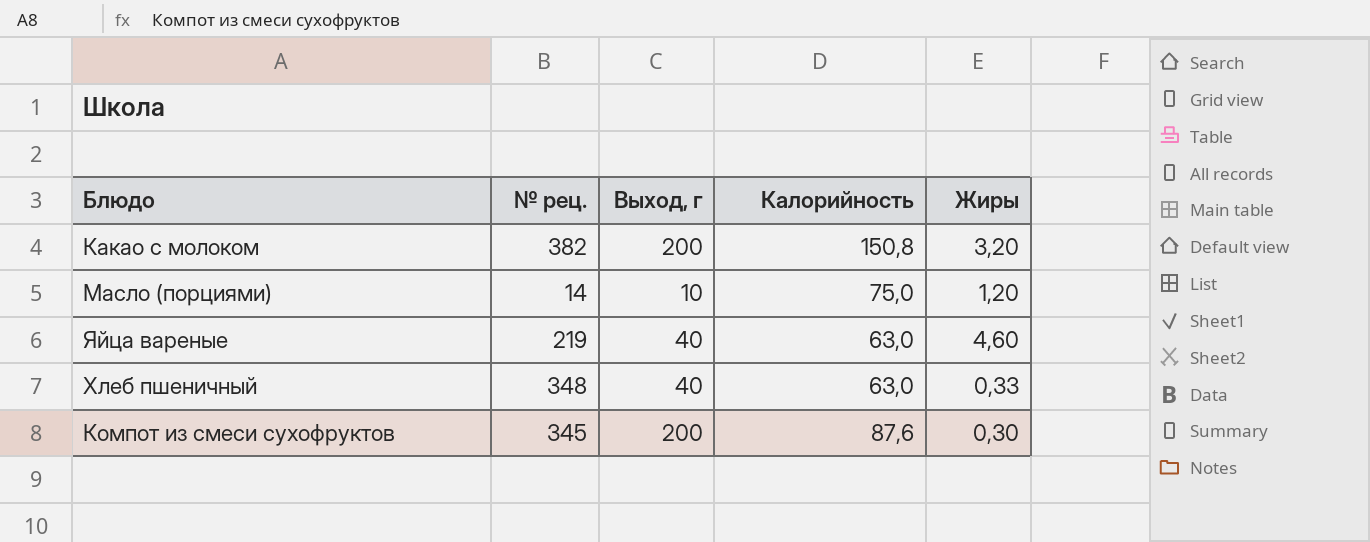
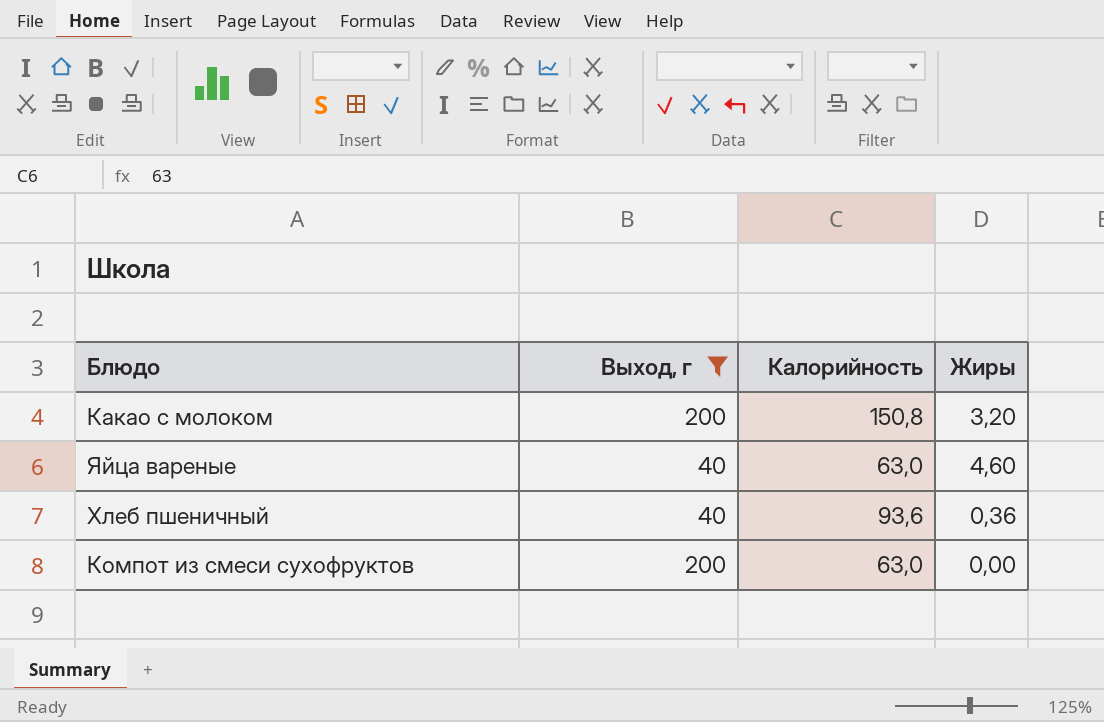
filter: none -> Выход, г != 10
column № рец. | position: 2 -> none
Хлеб пшеничный | Калорийность: 63,0 -> 93,6
Хлеб пшеничный | Жиры: 0,33 -> 0,36
Компот из смеси сухофруктов | Калорийность: 87,6 -> 63,0
Компот из смеси сухофруктов | Жиры: 0,30 -> 0,00

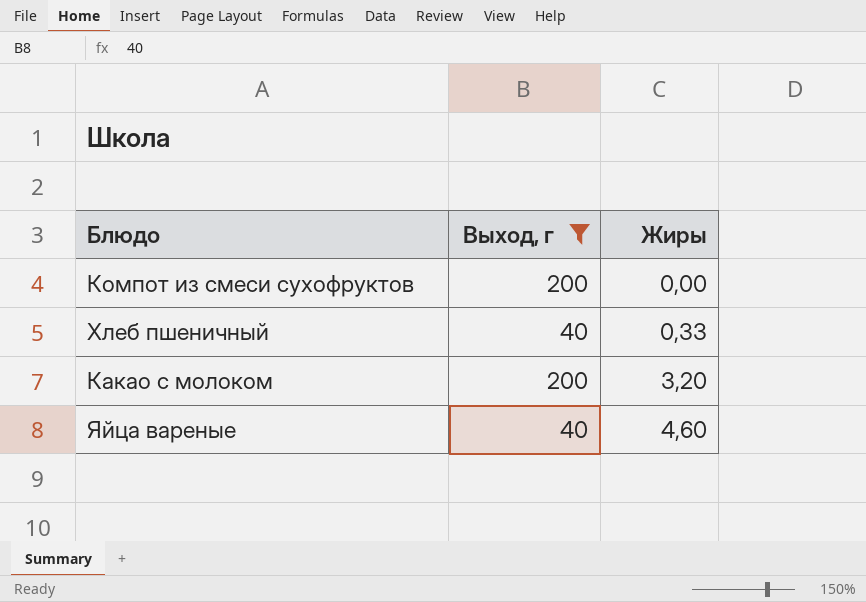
row order: none -> Жиры ascending
column Калорийность | position: 3 -> none
Хлеб пшеничный | Жиры: 0,36 -> 0,33

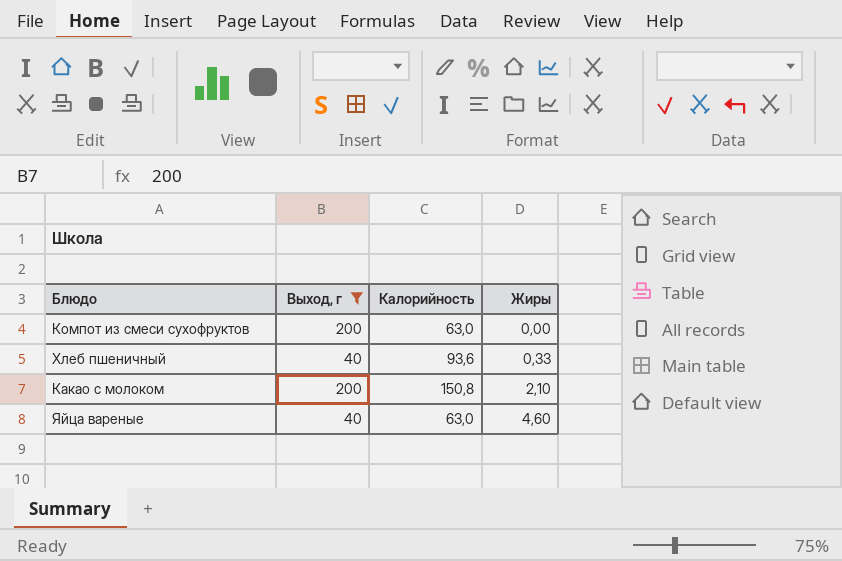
column Калорийность | position: none -> 3
Какао с молоком | Жиры: 3,20 -> 2,10

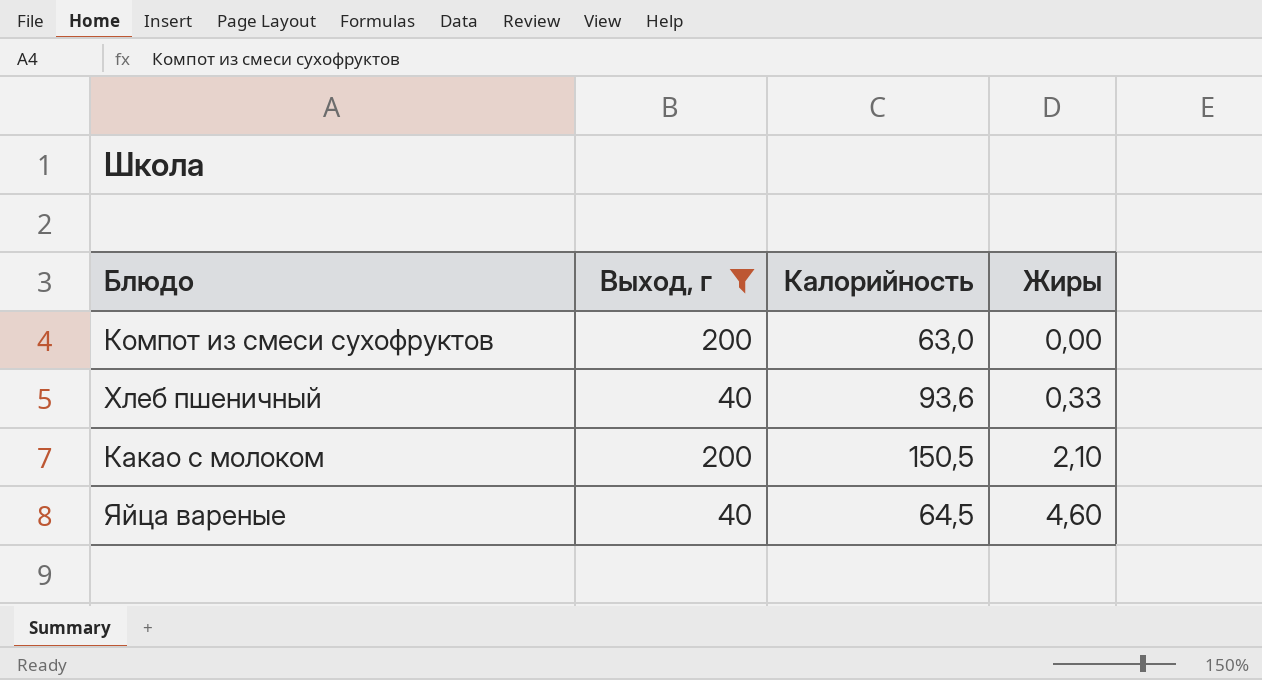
Какао с молоком | Калорийность: 150,8 -> 150,5
Яйца вареные | Калорийность: 63,0 -> 64,5

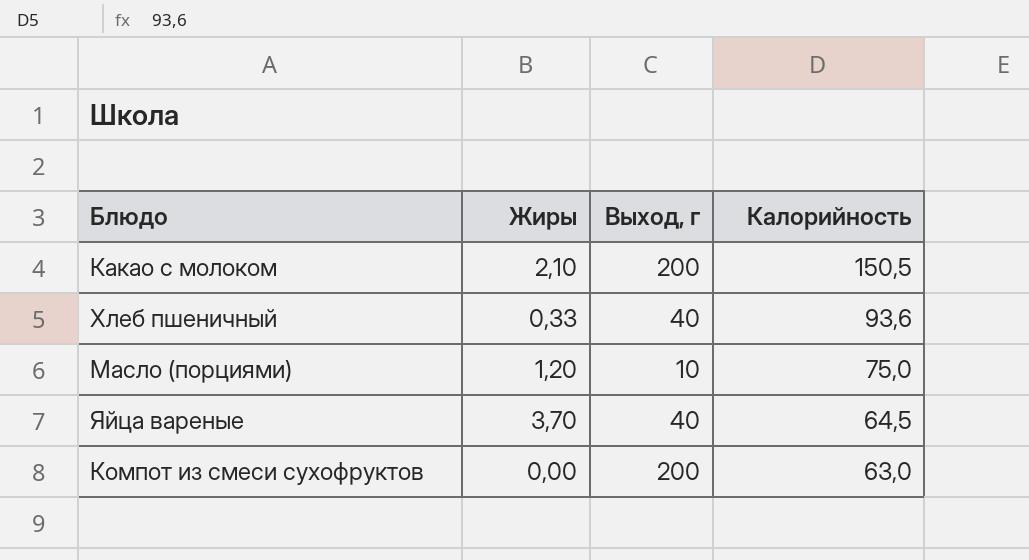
filter: Выход, г != 10 -> none
row order: Жиры ascending -> Калорийность descending
column Жиры | position: 4 -> 2
Яйца вареные | Жиры: 4,60 -> 3,70

